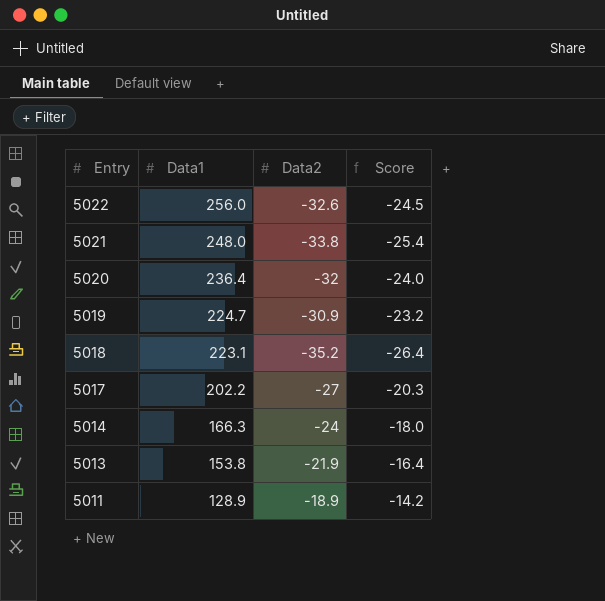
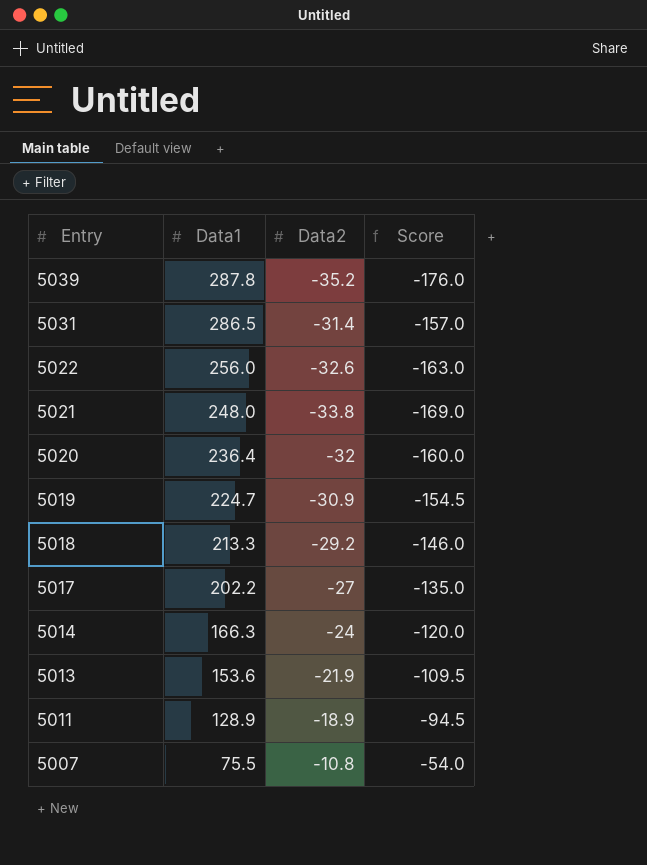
column Score | formula: [Data2] * 0.75 -> [Data2] * 5
row 5039: none -> 287.8 | -35.2 | -176.0
row 5031: none -> 286.5 | -31.4 | -157.0
5018 | Data1: 223.1 -> 213.3
5018 | Data2: -35.2 -> -29.2
5013 | Data1: 153.8 -> 153.6
row 5007: none -> 75.5 | -10.8 | -54.0

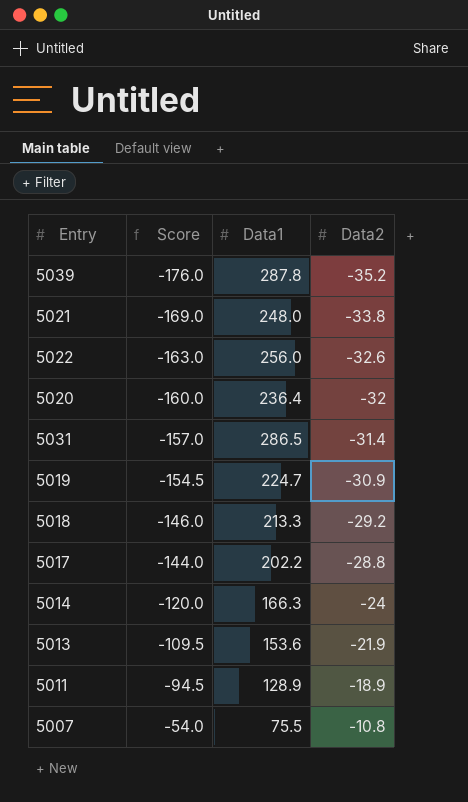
row order: Entry descending -> Score ascending
column Score | position: 4 -> 2
5017 | Score: -135.0 -> -144.0
5017 | Data2: -27 -> -28.8

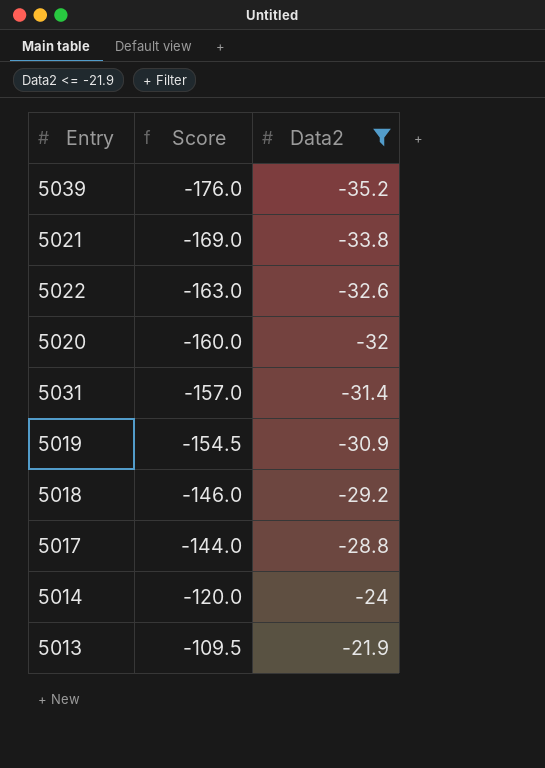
filter: none -> Data2 <= -21.9
column Data1 | position: 3 -> none

